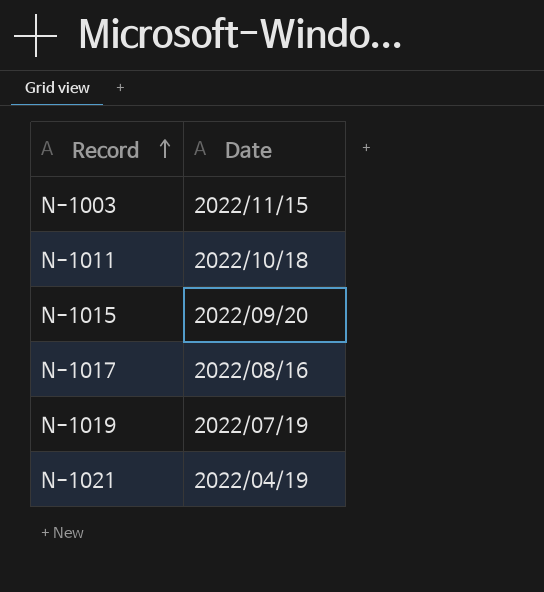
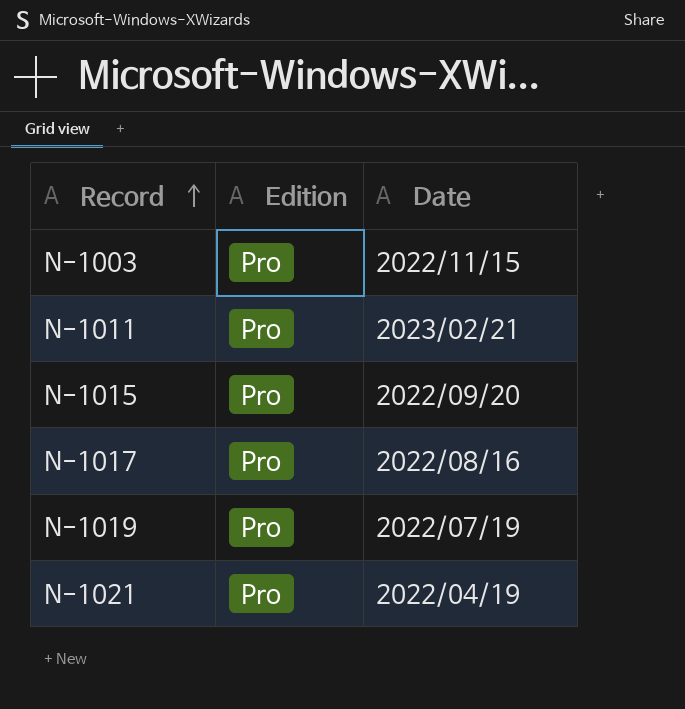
column Edition | position: none -> 2
N-1011 | Date: 2022/10/18 -> 2023/02/21

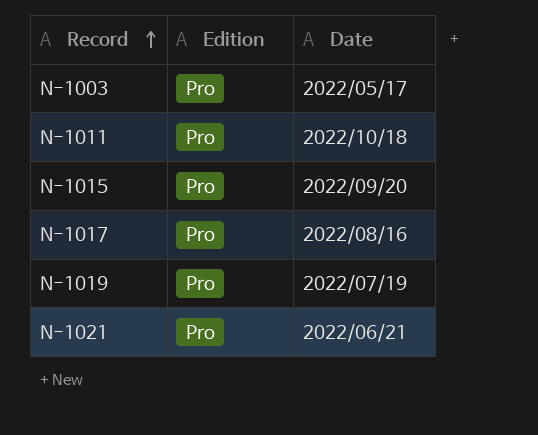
N-1003 | Date: 2022/11/15 -> 2022/05/17
N-1011 | Date: 2023/02/21 -> 2022/10/18
N-1021 | Date: 2022/04/19 -> 2022/06/21

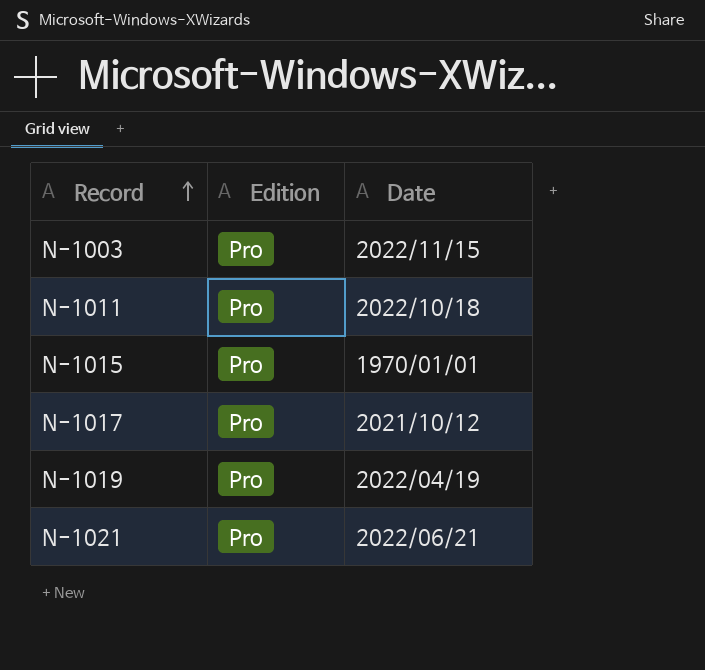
N-1003 | Date: 2022/05/17 -> 2022/11/15
N-1015 | Date: 2022/09/20 -> 1970/01/01
N-1017 | Date: 2022/08/16 -> 2021/10/12
N-1019 | Date: 2022/07/19 -> 2022/04/19

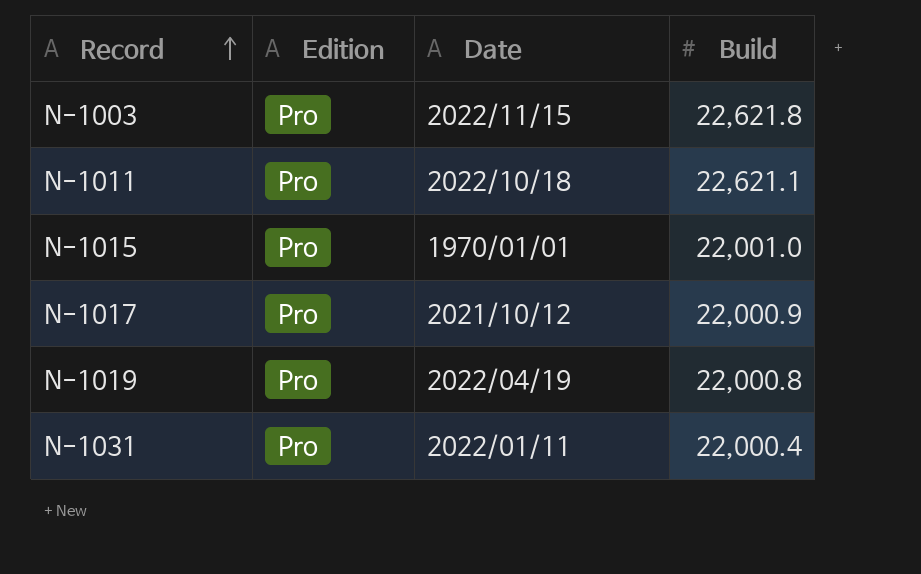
column Build | position: none -> 4
row N-1021: Pro | 2022/06/21 -> none
row N-1031: none -> Pro | 2022/01/11 | 22,000.4

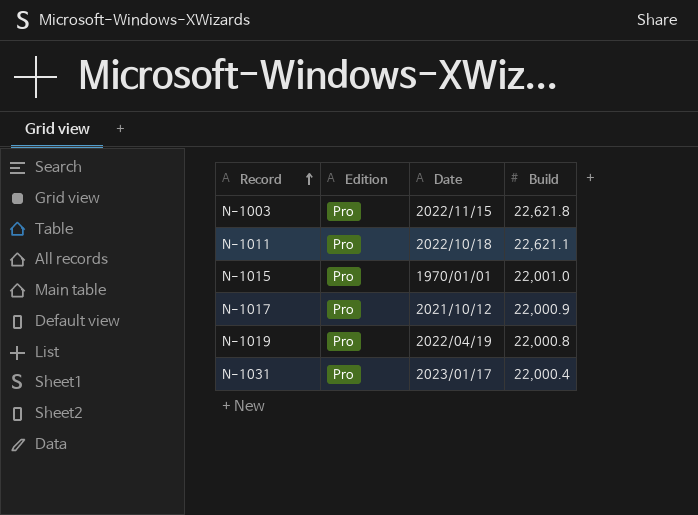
N-1031 | Date: 2022/01/11 -> 2023/01/17

